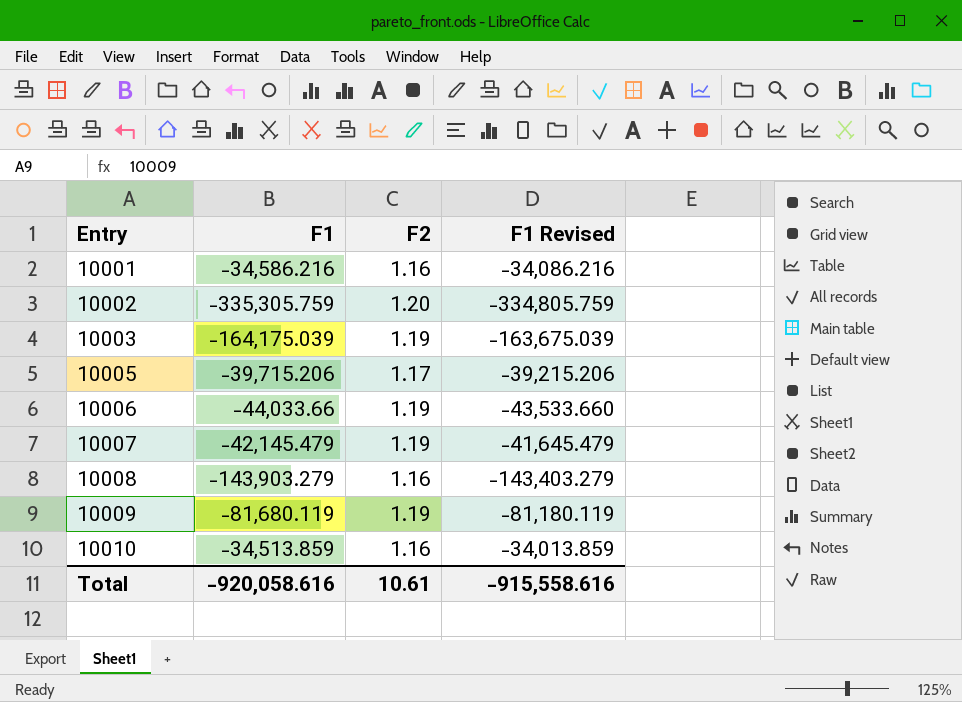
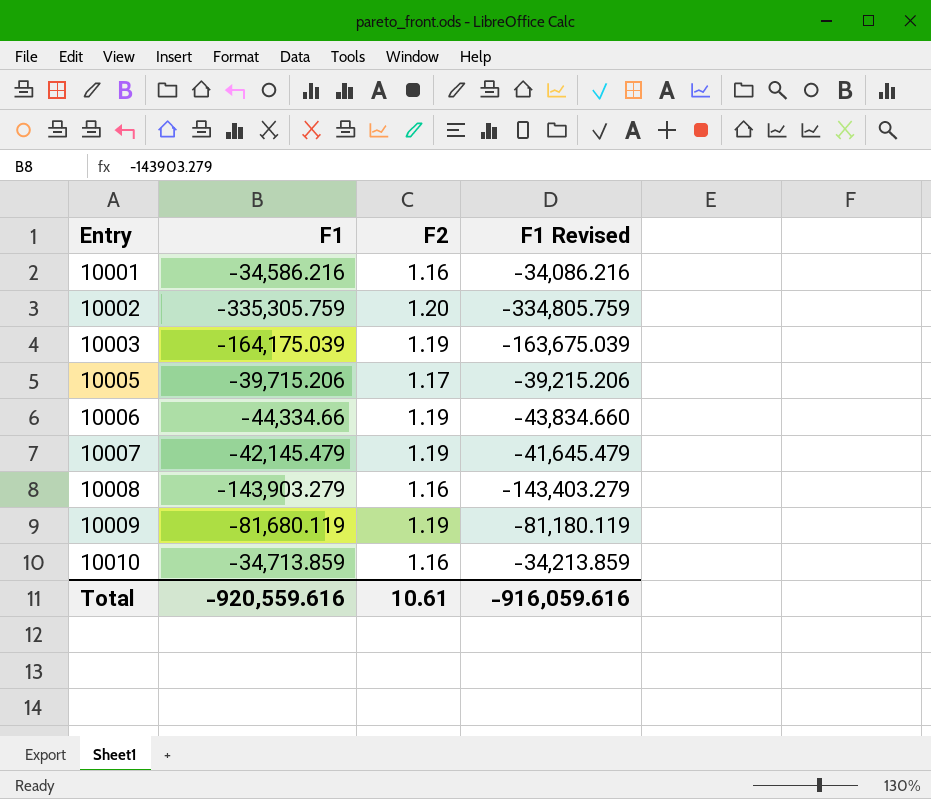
10006 | F1: -44,033.66 -> -44,334.66
10006 | F1 Revised: -43,533.660 -> -43,834.660
10010 | F1: -34,513.859 -> -34,713.859
10010 | F1 Revised: -34,013.859 -> -34,213.859
Total | F1: -920,058.616 -> -920,559.616
Total | F1 Revised: -915,558.616 -> -916,059.616

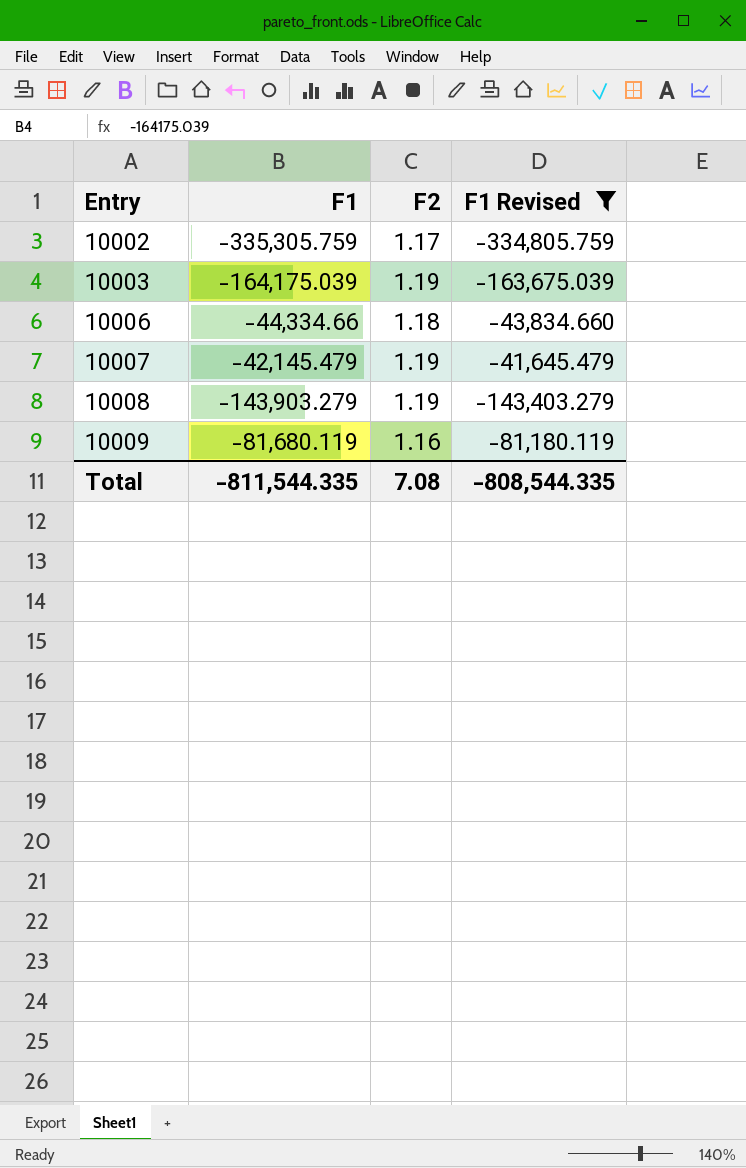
filter: none -> F1 Revised <= -41,645.479
10002 | F2: 1.20 -> 1.17
10006 | F2: 1.19 -> 1.18
10008 | F2: 1.16 -> 1.19
10009 | F2: 1.19 -> 1.16
Total | F1: -920,559.616 -> -811,544.335
Total | F2: 10.61 -> 7.08
Total | F1 Revised: -916,059.616 -> -808,544.335

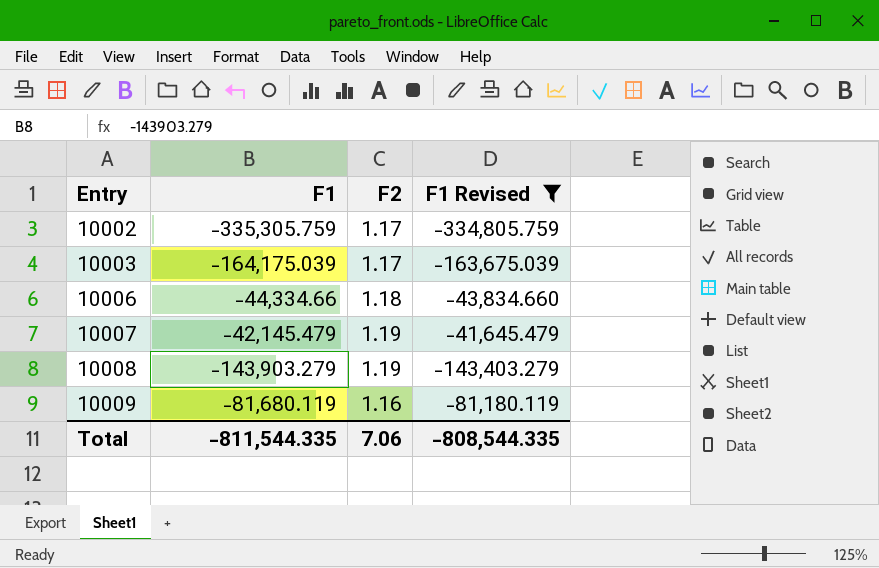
10003 | F2: 1.19 -> 1.17
Total | F2: 7.08 -> 7.06

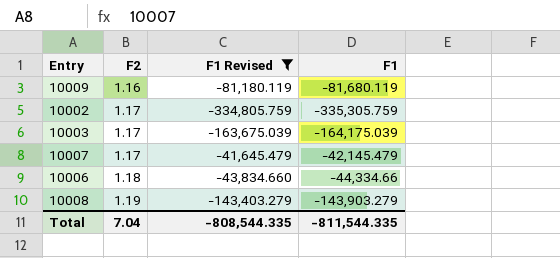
row order: Entry ascending -> F2 ascending
column F1 | position: 2 -> 4
10007 | F2: 1.19 -> 1.17
Total | F2: 7.06 -> 7.04

